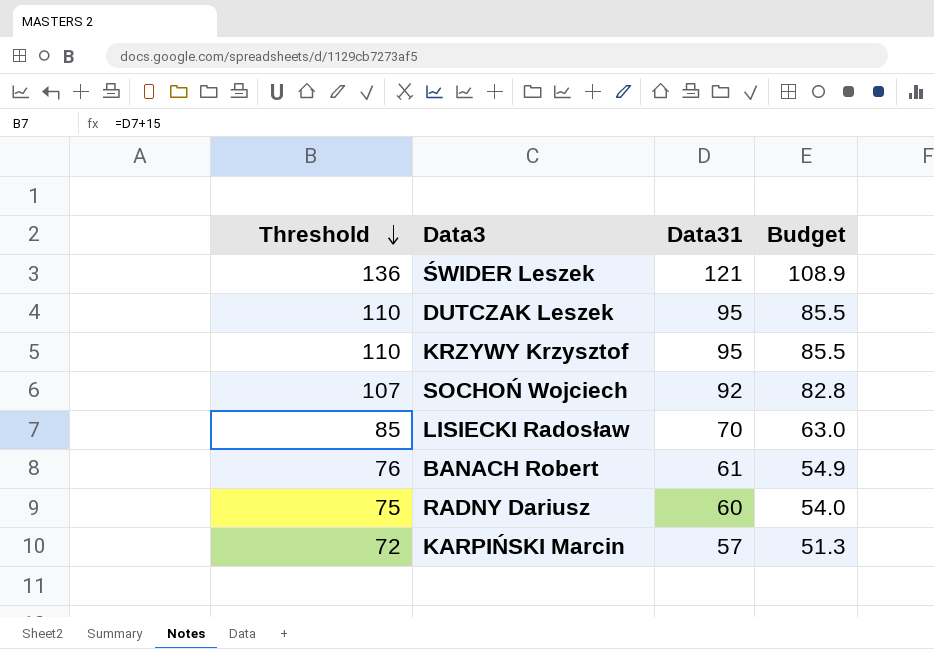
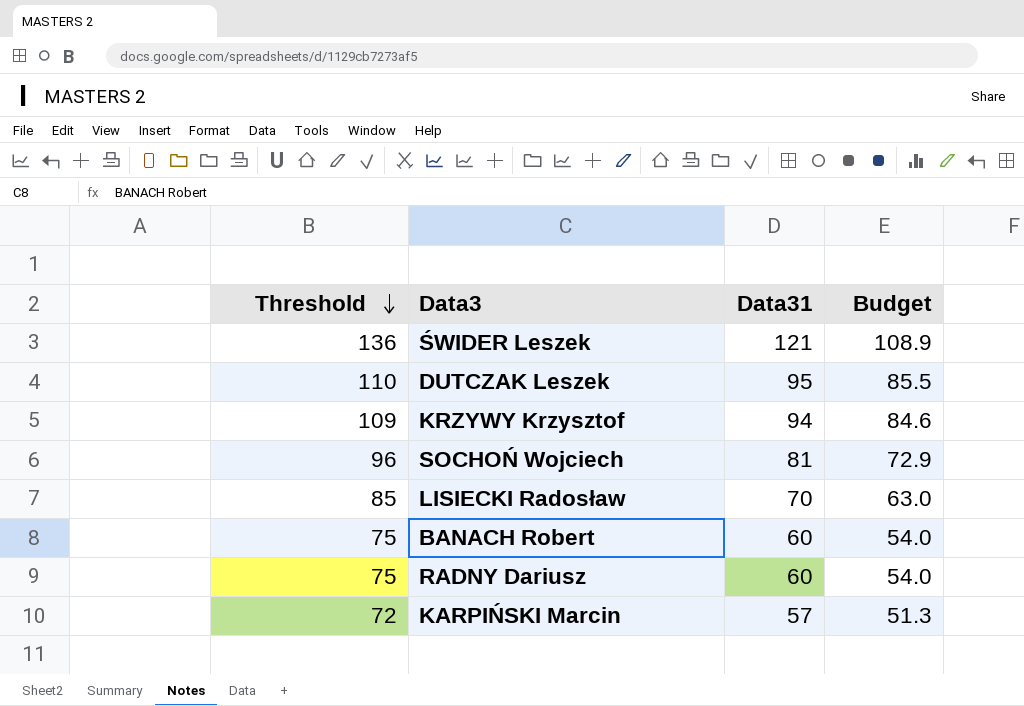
KRZYWY Krzysztof | Threshold: 110 -> 109
KRZYWY Krzysztof | Data31: 95 -> 94
KRZYWY Krzysztof | Budget: 85.5 -> 84.6
SOCHOŃ Wojciech | Threshold: 107 -> 96
SOCHOŃ Wojciech | Data31: 92 -> 81
SOCHOŃ Wojciech | Budget: 82.8 -> 72.9
BANACH Robert | Threshold: 76 -> 75
BANACH Robert | Data31: 61 -> 60
BANACH Robert | Budget: 54.9 -> 54.0

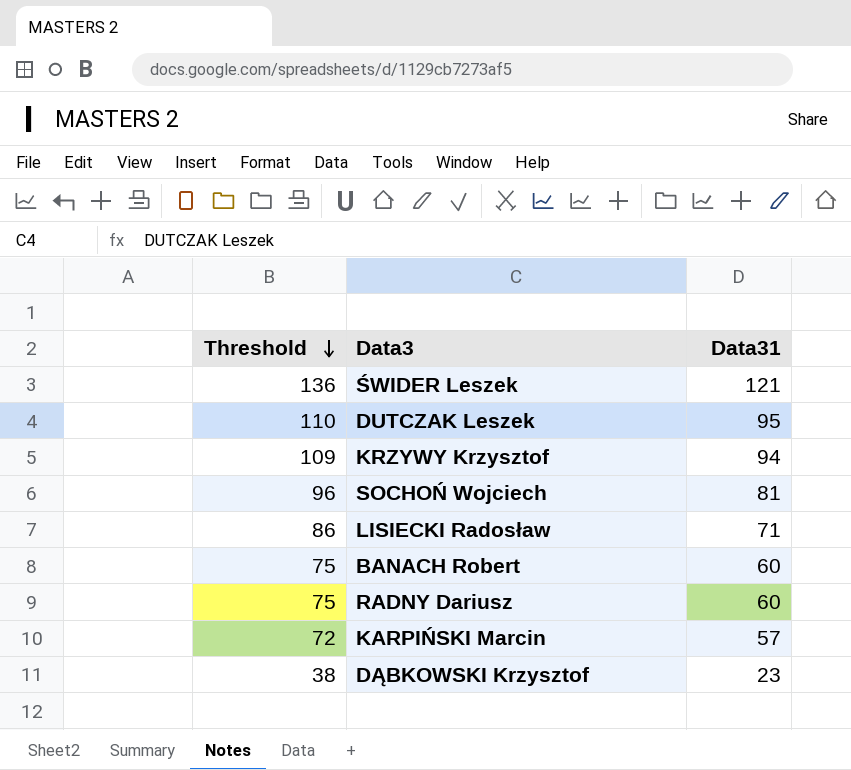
column Budget | formula: [Data31] * 0.9 -> none
LISIECKI Radosław | Threshold: 85 -> 86
LISIECKI Radosław | Data31: 70 -> 71
row DĄBKOWSKI Krzysztof: none -> 38 | 23

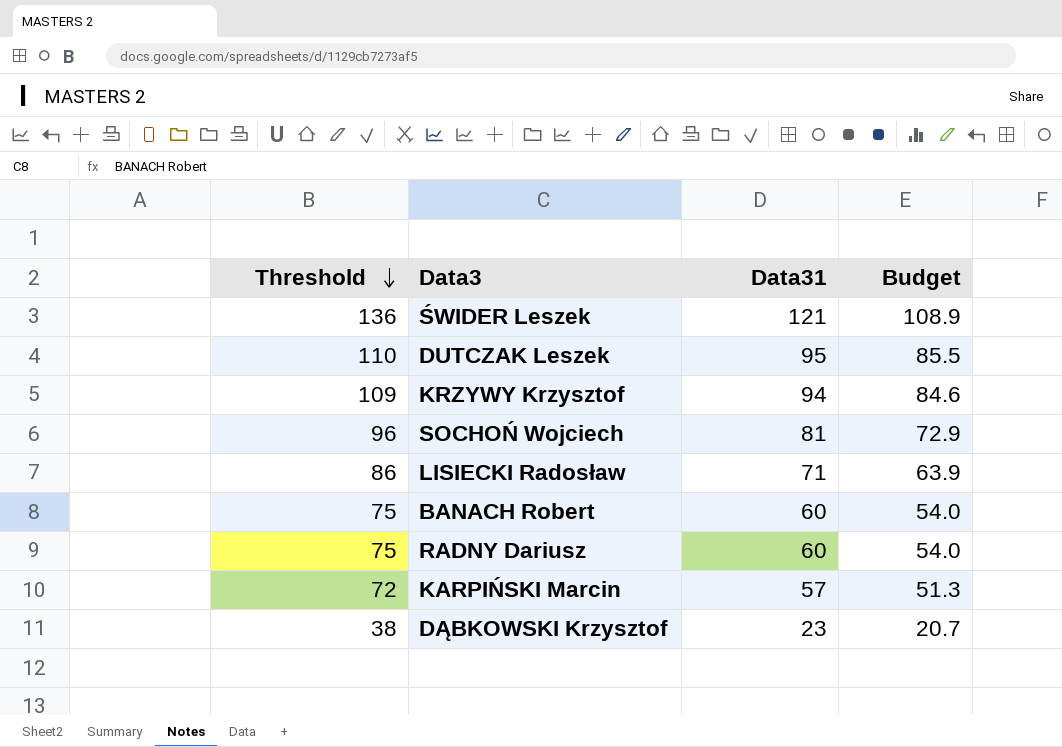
column Budget | formula: none -> [Data31] * 0.9

